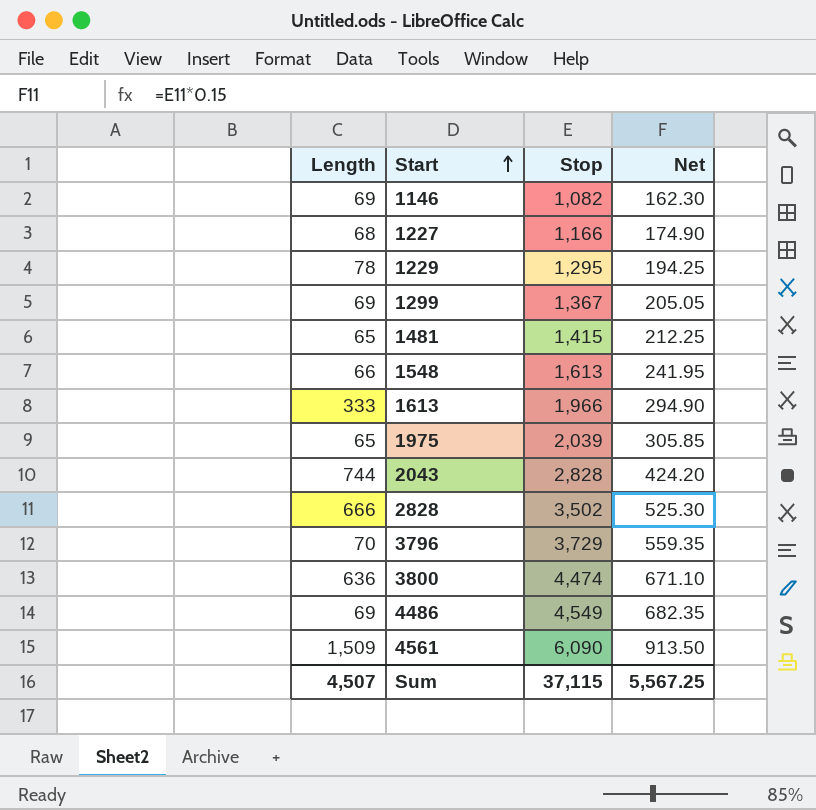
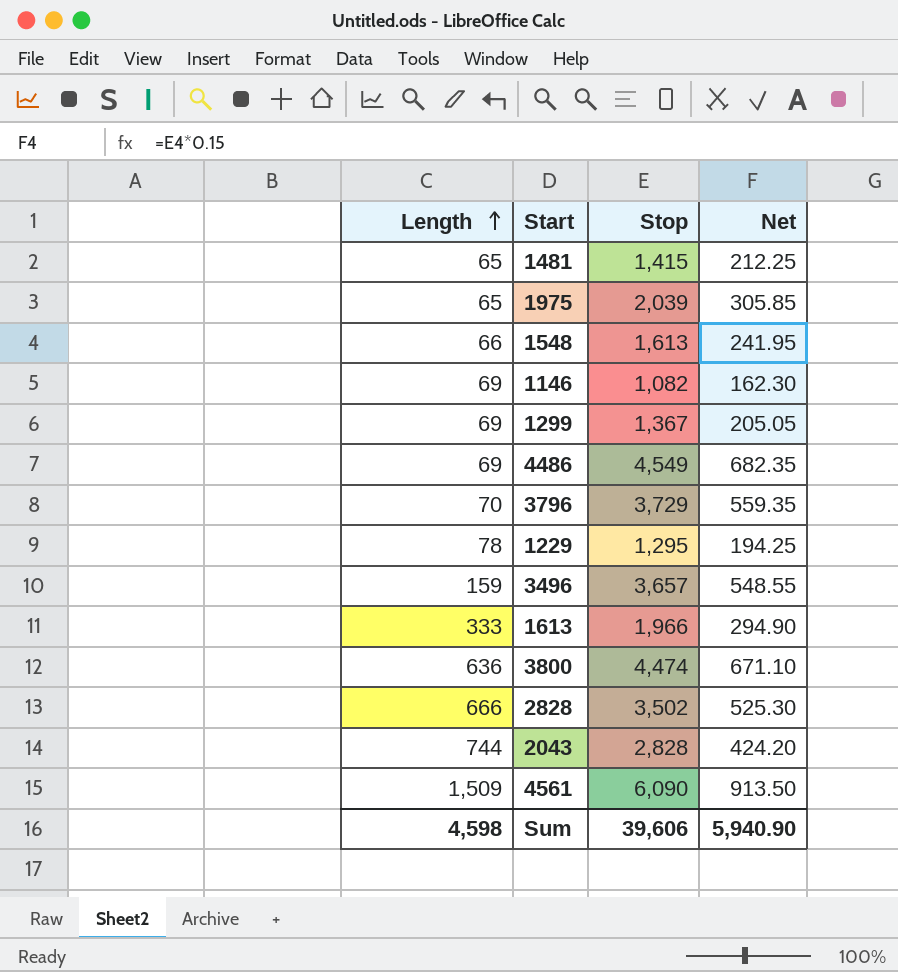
row order: Start ascending -> Length ascending
row 1227: 68 | 1,166 | 174.90 -> none
row 3496: none -> 159 | 3,657 | 548.55
Sum | Length: 4,507 -> 4,598
Sum | Stop: 37,115 -> 39,606
Sum | Net: 5,567.25 -> 5,940.90

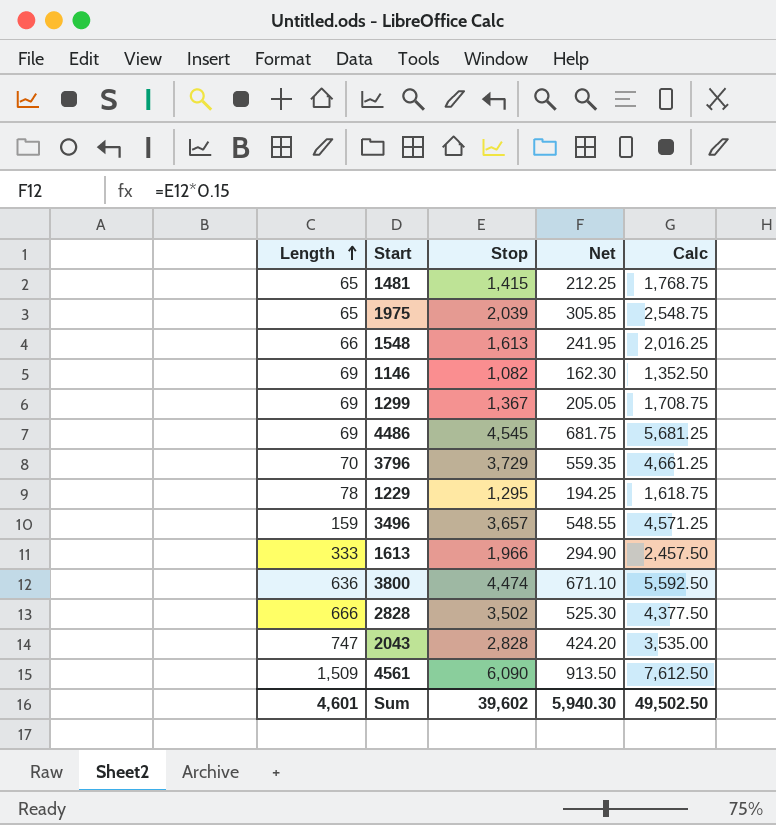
column Calc | formula: none -> [Stop] * 1.25
4486 | Stop: 4,549 -> 4,545
4486 | Net: 682.35 -> 681.75
2043 | Length: 744 -> 747
Sum | Length: 4,598 -> 4,601
Sum | Stop: 39,606 -> 39,602
Sum | Net: 5,940.90 -> 5,940.30

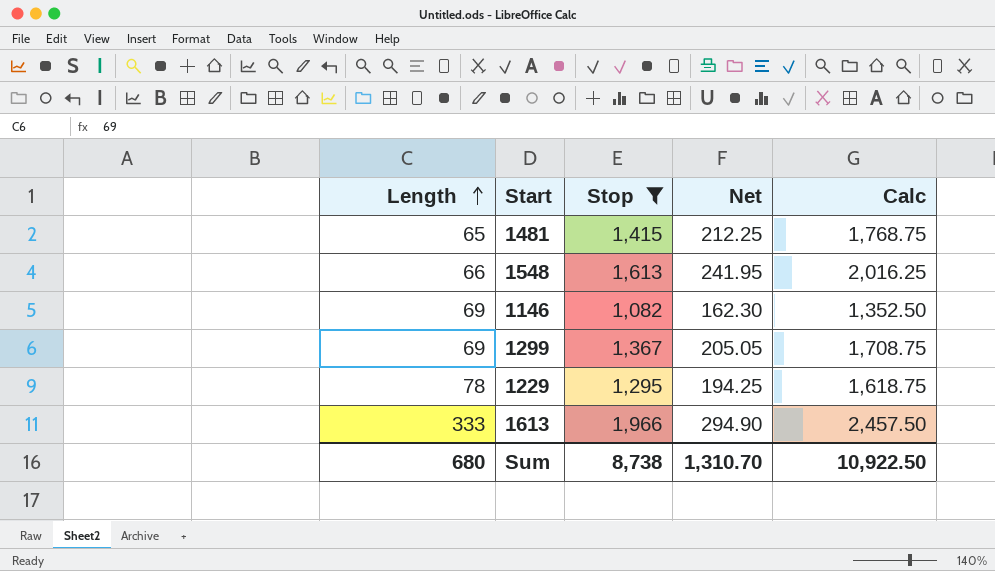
filter: none -> Stop <= 1,966
Sum | Length: 4,601 -> 680
Sum | Stop: 39,602 -> 8,738
Sum | Net: 5,940.30 -> 1,310.70
Sum | Calc: 49,502.50 -> 10,922.50

